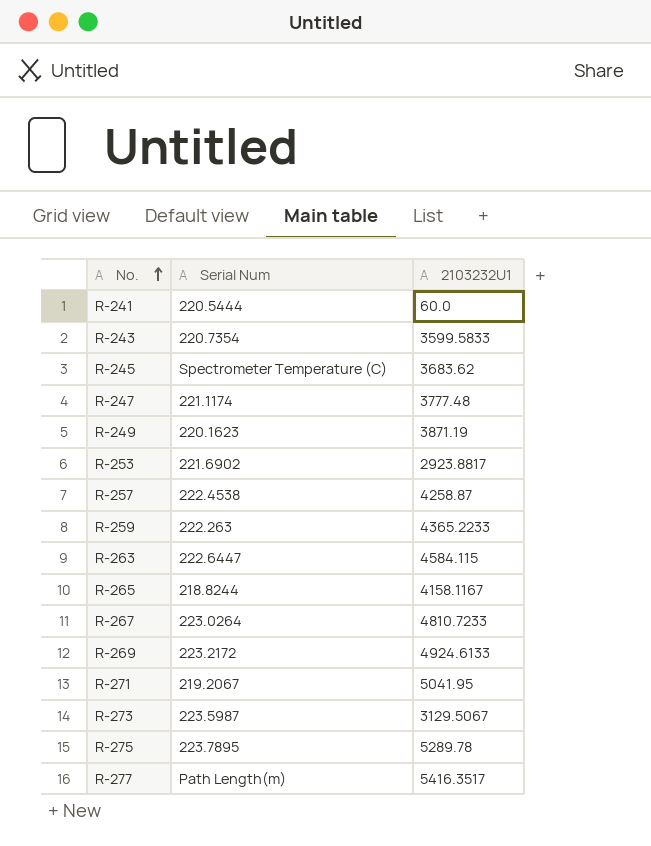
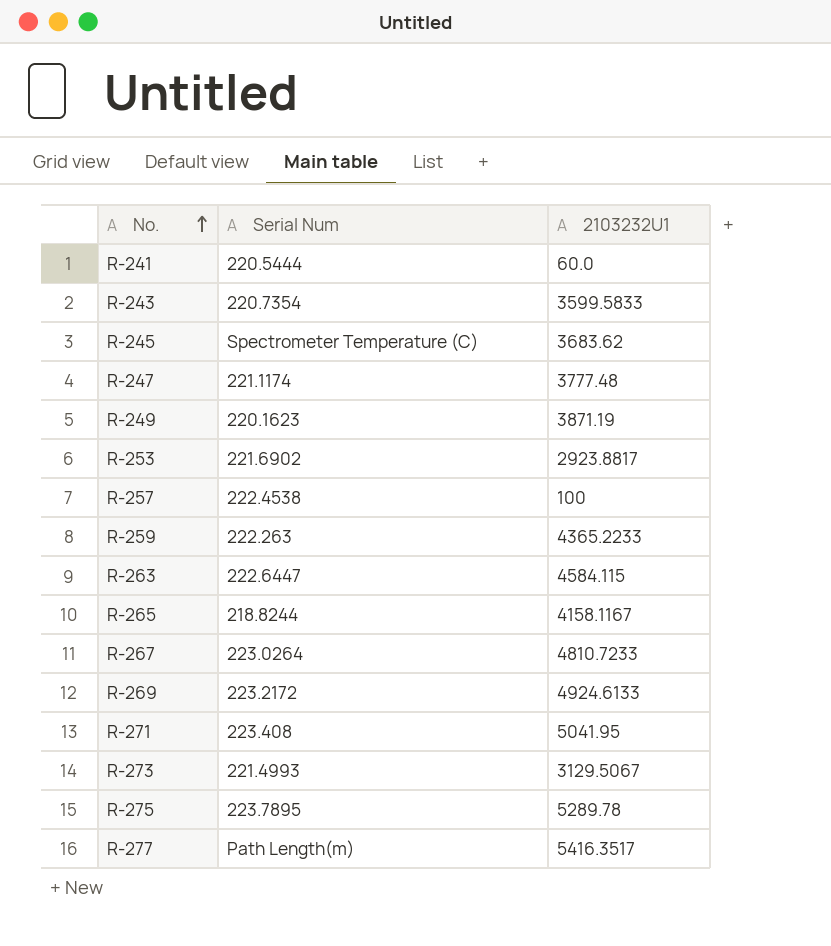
R-257 | 2103232U1: 4258.87 -> 100
R-271 | Serial Num: 219.2067 -> 223.408
R-273 | Serial Num: 223.5987 -> 221.4993

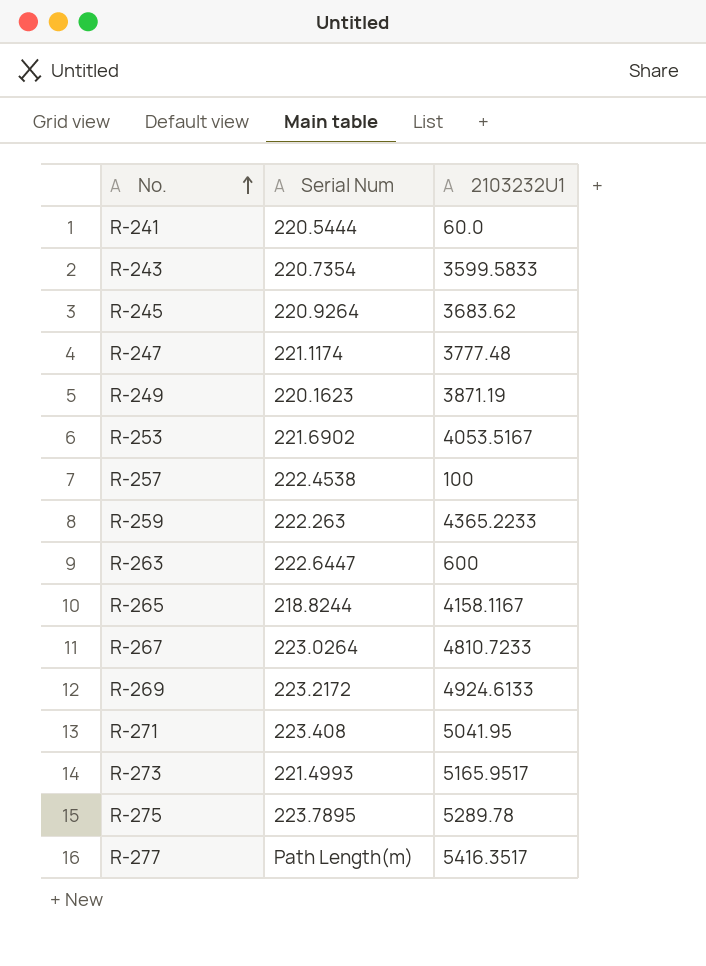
R-245 | Serial Num: Spectrometer Temperature (C) -> 220.9264
R-253 | 2103232U1: 2923.8817 -> 4053.5167
R-263 | 2103232U1: 4584.115 -> 600
R-273 | 2103232U1: 3129.5067 -> 5165.9517

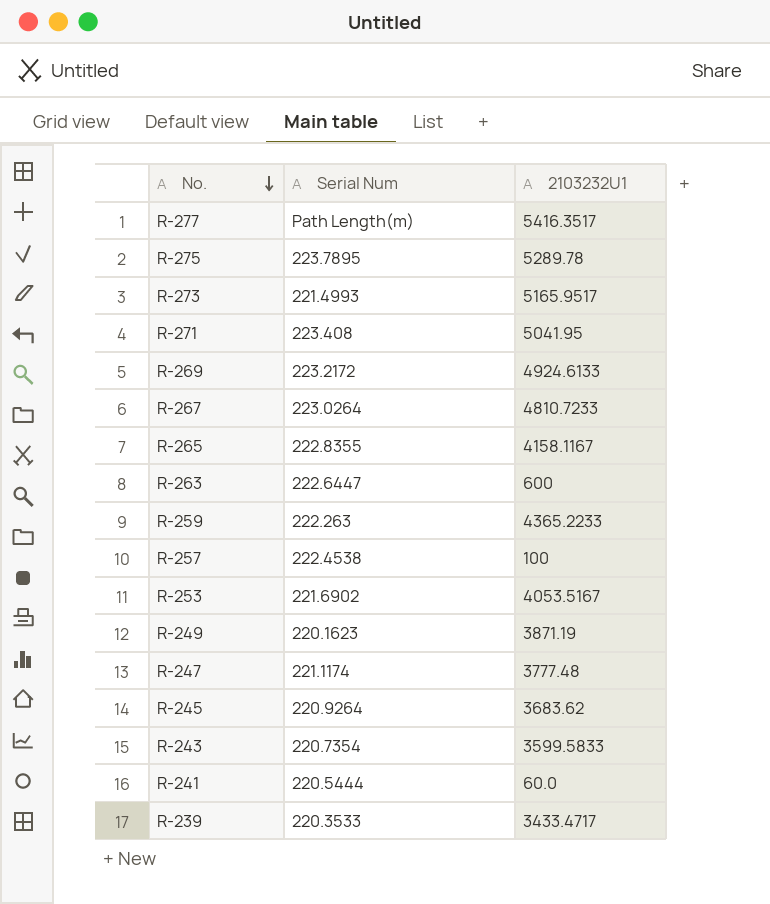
row order: No. ascending -> No. descending
R-265 | Serial Num: 218.8244 -> 222.8355
row R-239: none -> 220.3533 | 3433.4717

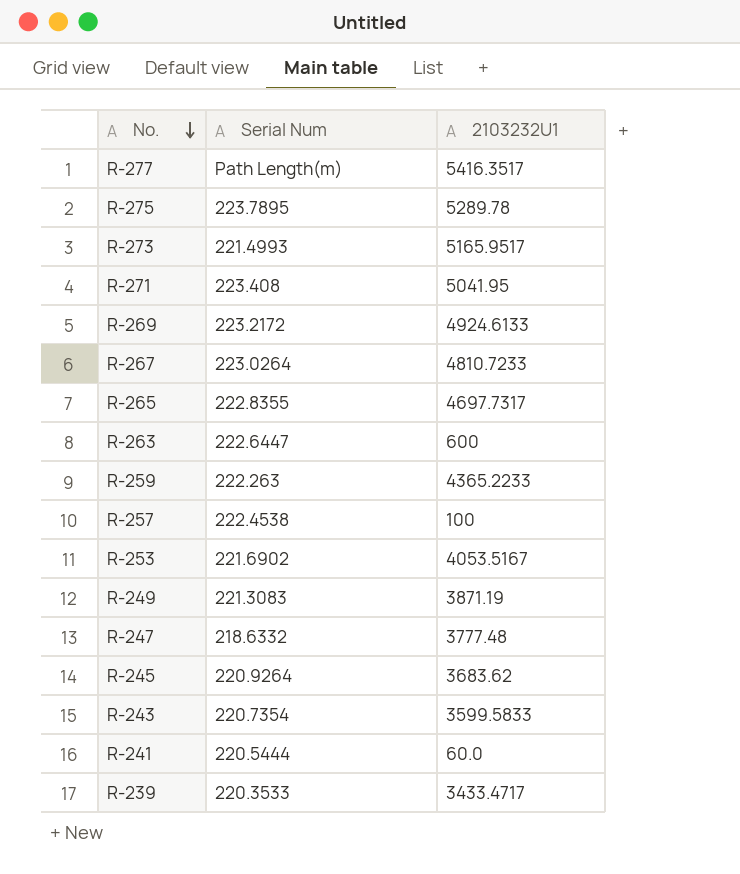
R-265 | 2103232U1: 4158.1167 -> 4697.7317
R-249 | Serial Num: 220.1623 -> 221.3083
R-247 | Serial Num: 221.1174 -> 218.6332

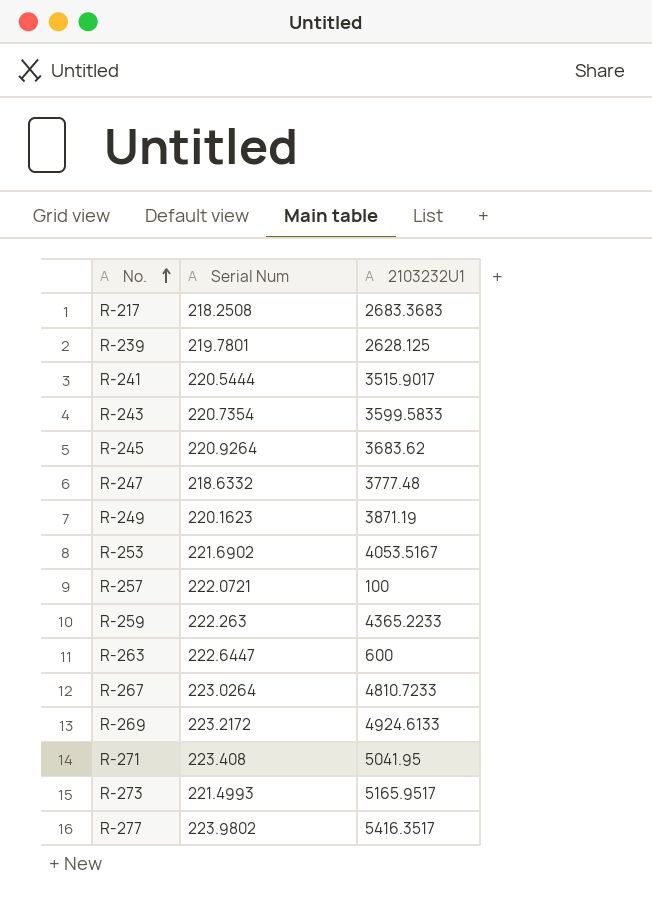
row order: No. descending -> No. ascending
row R-275: 223.7895 | 5289.78 -> none
row R-265: 222.8355 | 4697.7317 -> none
row R-217: none -> 218.2508 | 2683.3683
R-239 | Serial Num: 220.3533 -> 219.7801
R-239 | 2103232U1: 3433.4717 -> 2628.125
R-241 | 2103232U1: 60.0 -> 3515.9017
R-249 | Serial Num: 221.3083 -> 220.1623
R-257 | Serial Num: 222.4538 -> 222.0721
R-277 | Serial Num: Path Length(m) -> 223.9802

